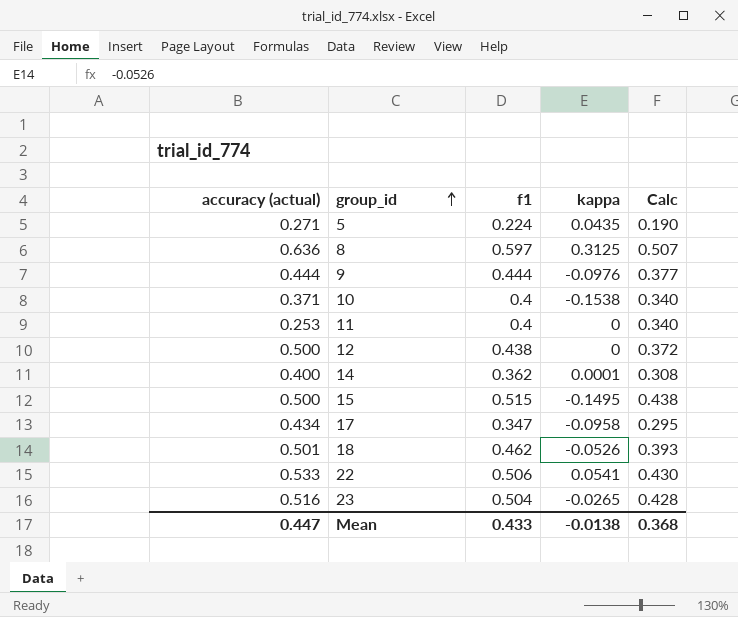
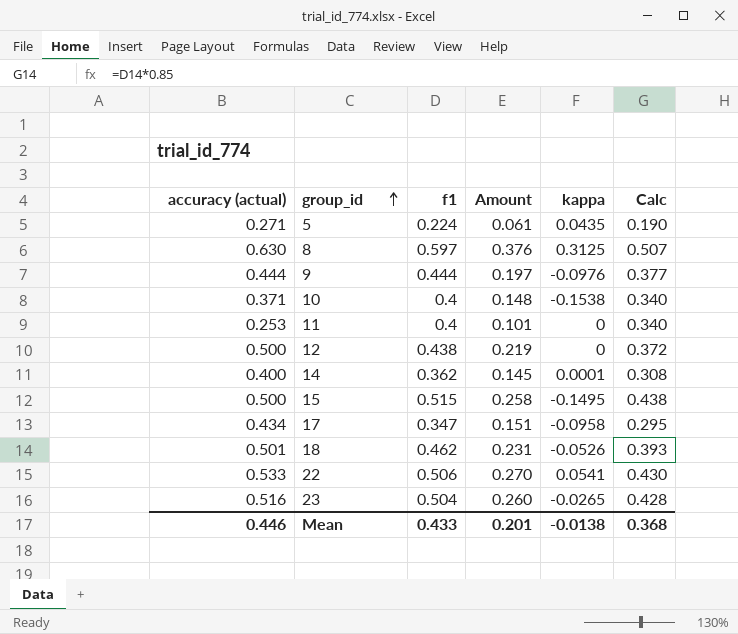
column Amount | formula: none -> [accuracy (actual)] * [f1]
8 | accuracy (actual): 0.636 -> 0.630
Mean | accuracy (actual): 0.447 -> 0.446

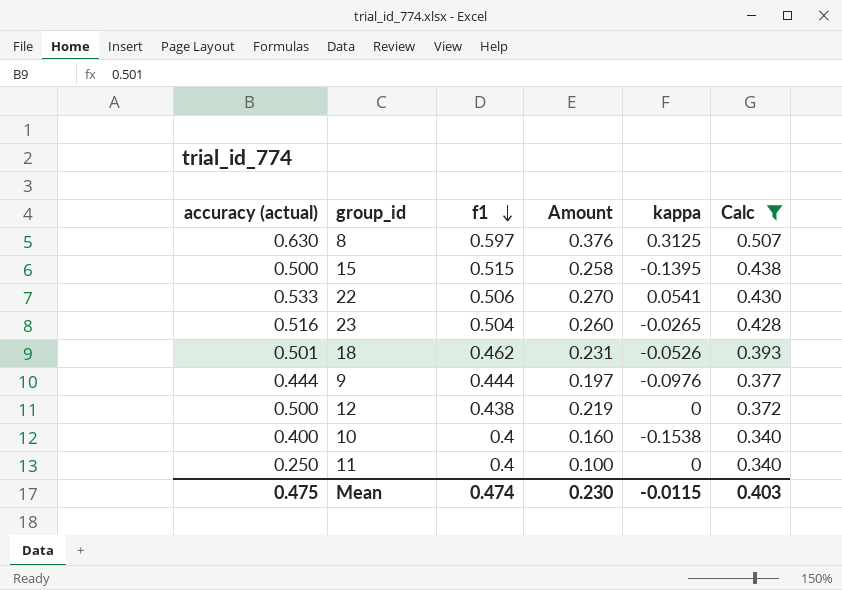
filter: none -> Calc >= 0.340
row order: group_id ascending -> f1 descending
15 | kappa: -0.1495 -> -0.1395
10 | accuracy (actual): 0.371 -> 0.400
10 | Amount: 0.148 -> 0.160
11 | accuracy (actual): 0.253 -> 0.250
11 | Amount: 0.101 -> 0.100
Mean | accuracy (actual): 0.446 -> 0.475
Mean | f1: 0.433 -> 0.474
Mean | Amount: 0.201 -> 0.230
Mean | kappa: -0.0138 -> -0.0115
Mean | Calc: 0.368 -> 0.403

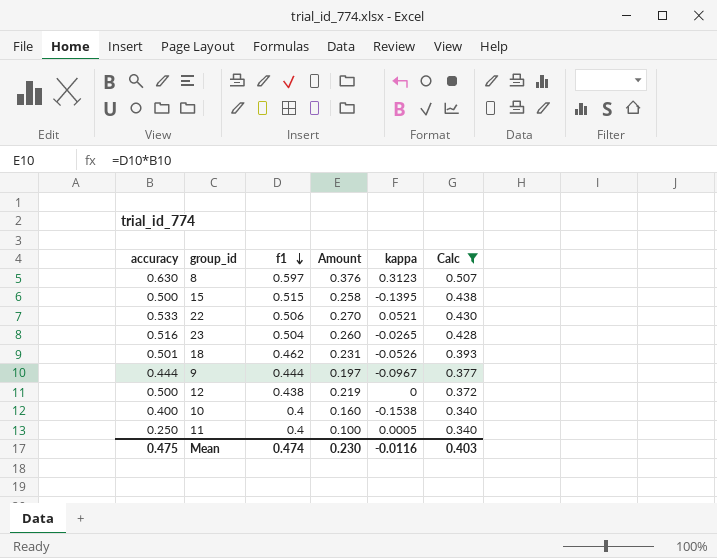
column name: accuracy (actual) -> accuracy
8 | kappa: 0.3125 -> 0.3123
22 | kappa: 0.0541 -> 0.0521
9 | kappa: -0.0976 -> -0.0967
11 | kappa: 0 -> 0.0005
Mean | kappa: -0.0115 -> -0.0116

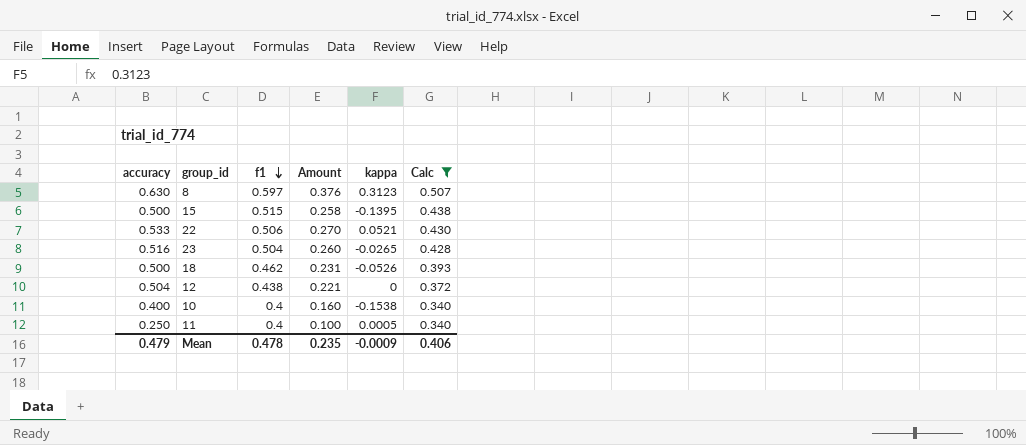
row 9: 0.444 | 0.444 | 0.197 | -0.0967 | 0.377 -> none
18 | accuracy: 0.501 -> 0.500
12 | accuracy: 0.500 -> 0.504
12 | Amount: 0.219 -> 0.221
Mean | accuracy: 0.475 -> 0.479
Mean | f1: 0.474 -> 0.478
Mean | Amount: 0.230 -> 0.235
Mean | kappa: -0.0116 -> -0.0009
Mean | Calc: 0.403 -> 0.406

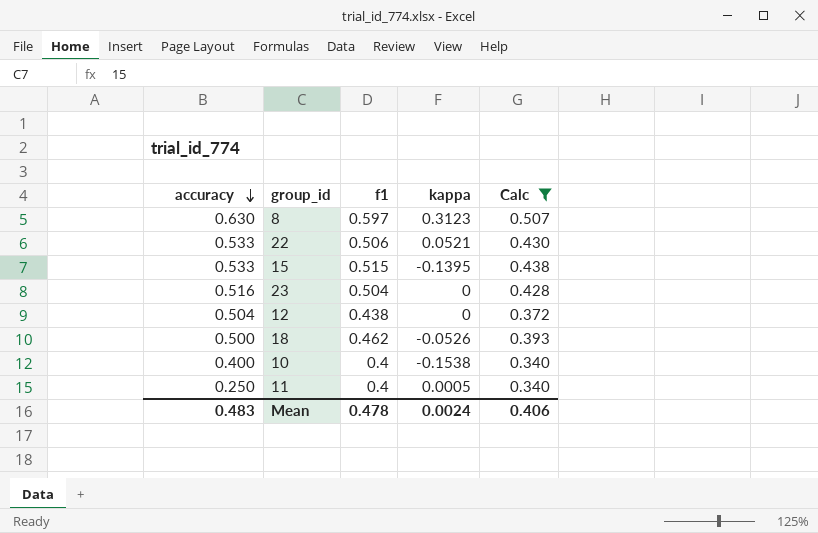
row order: f1 descending -> accuracy descending
column Amount | formula: [accuracy] * [f1] -> none
15 | accuracy: 0.500 -> 0.533
23 | kappa: -0.0265 -> 0
Mean | accuracy: 0.479 -> 0.483
Mean | kappa: -0.0009 -> 0.0024

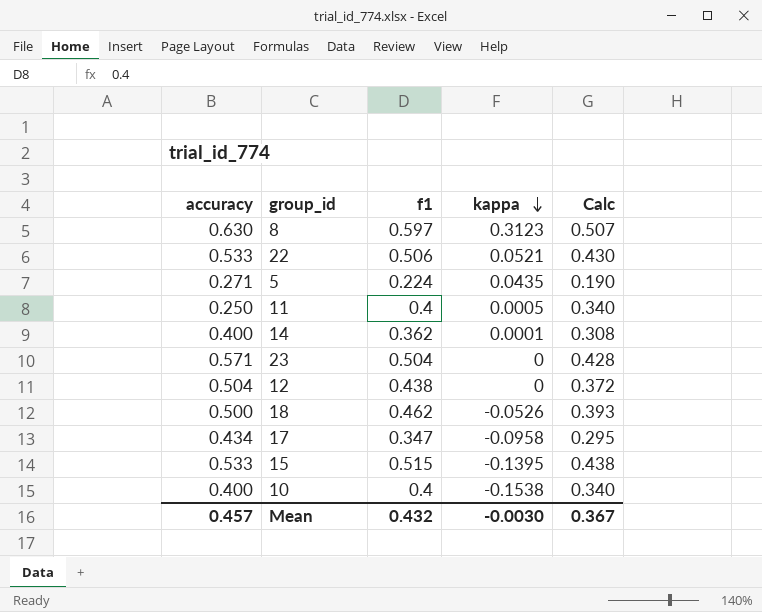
filter: Calc >= 0.340 -> none
row order: accuracy descending -> kappa descending
23 | accuracy: 0.516 -> 0.571
Mean | accuracy: 0.483 -> 0.457
Mean | f1: 0.478 -> 0.432
Mean | kappa: 0.0024 -> -0.0030
Mean | Calc: 0.406 -> 0.367

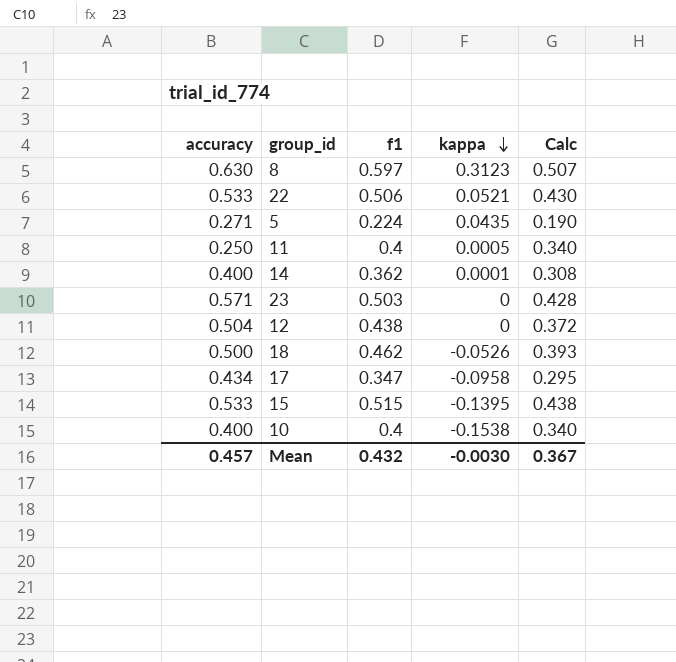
23 | f1: 0.504 -> 0.503

